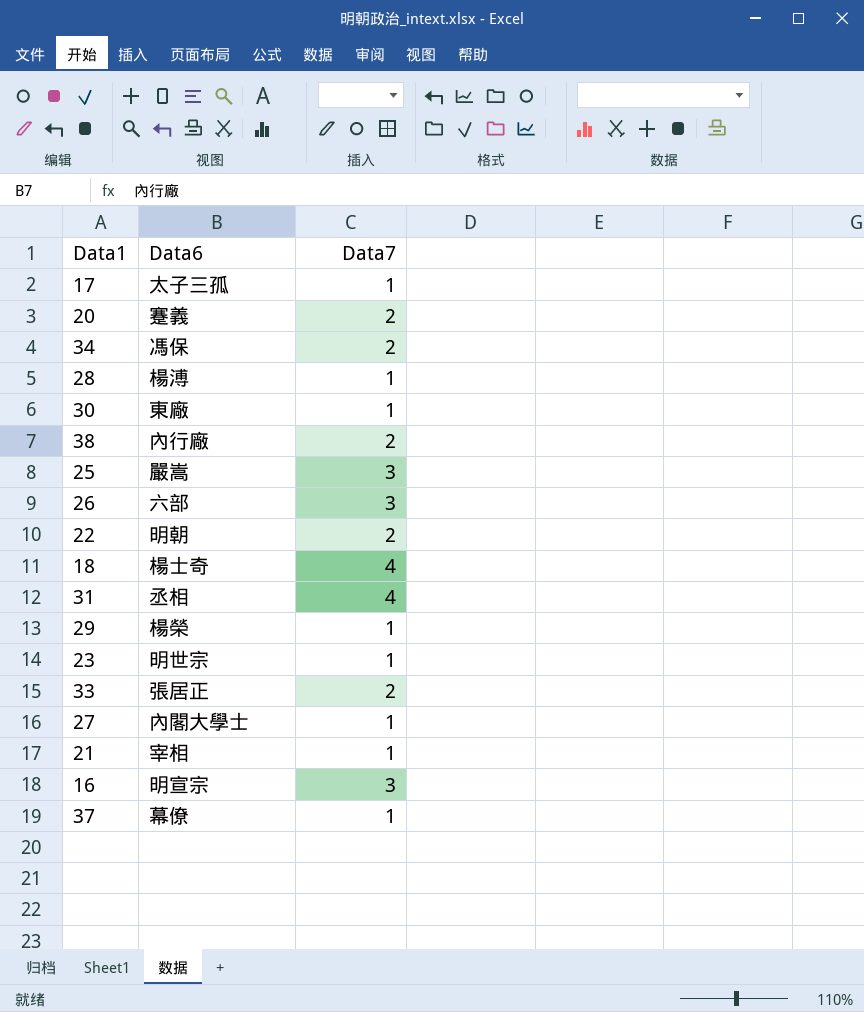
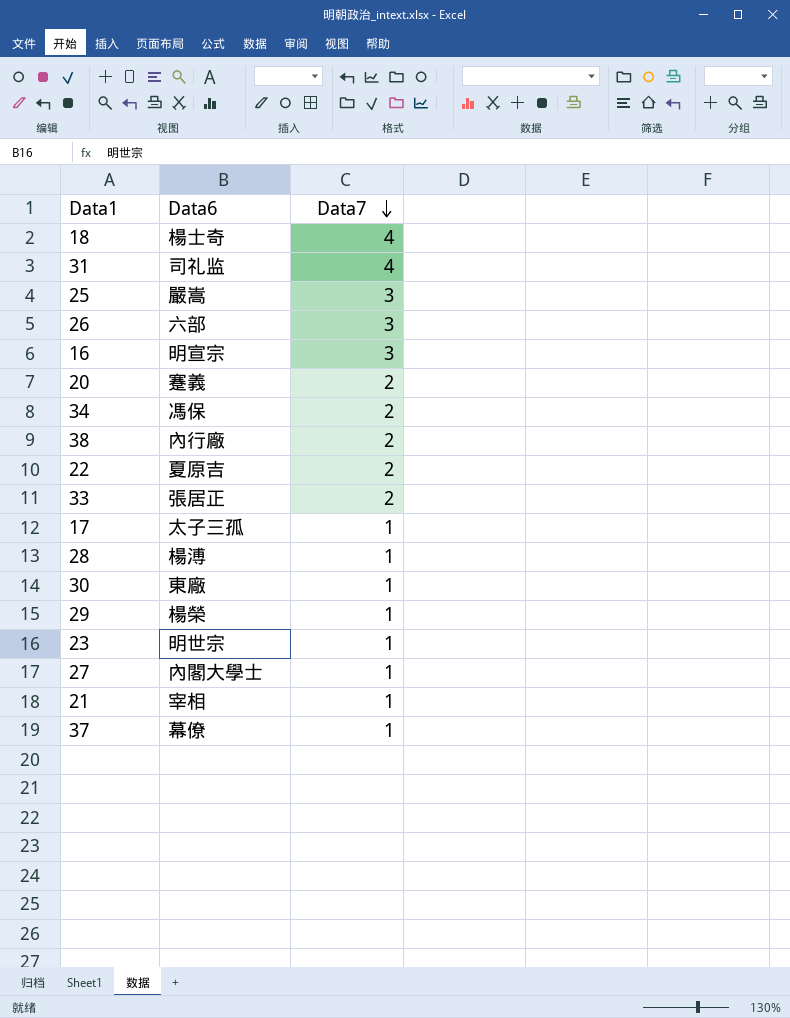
row order: none -> Data7 descending
31 | Data6: 丞相 -> 司礼监
22 | Data6: 明朝 -> 夏原吉

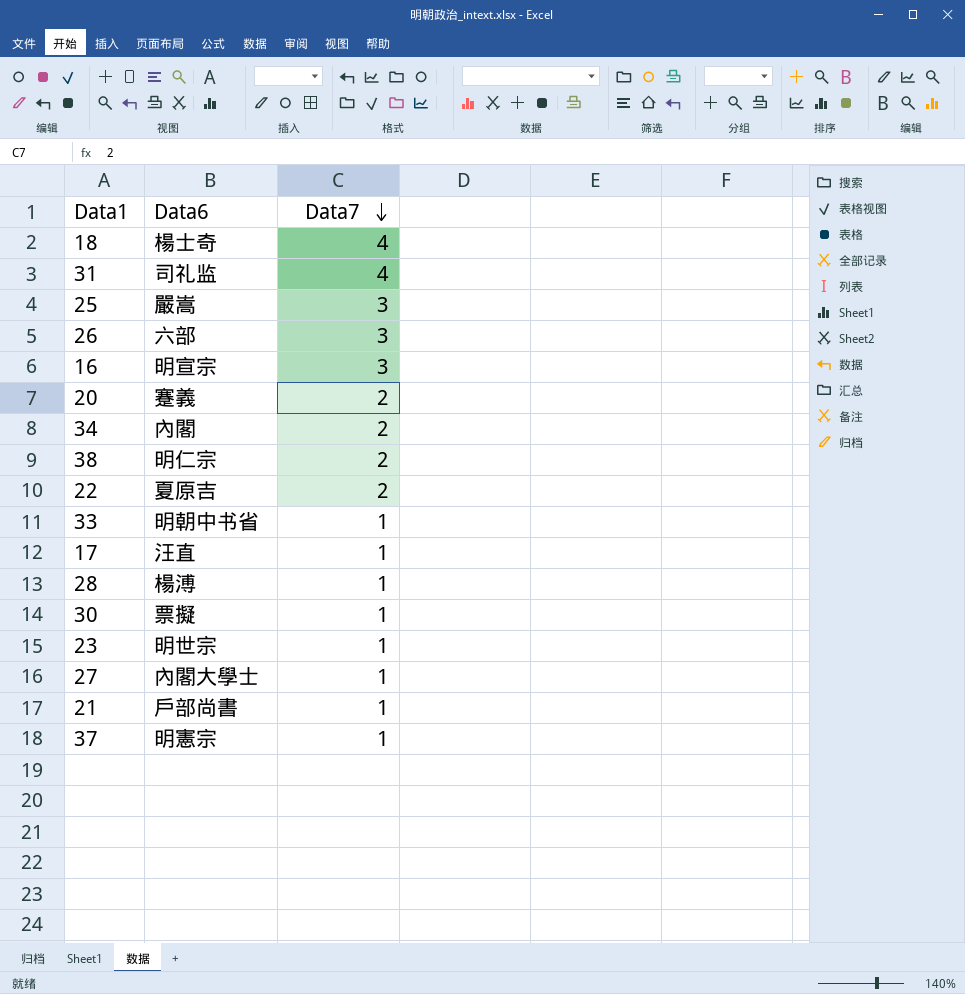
row 29: 楊榮 | 1 -> none
34 | Data6: 馮保 -> 內閣
38 | Data6: 內行廠 -> 明仁宗
33 | Data6: 張居正 -> 明朝中书省
33 | Data7: 2 -> 1
17 | Data6: 太子三孤 -> 汪直
30 | Data6: 東廠 -> 票擬
21 | Data6: 宰相 -> 戶部尚書
37 | Data6: 幕僚 -> 明憲宗

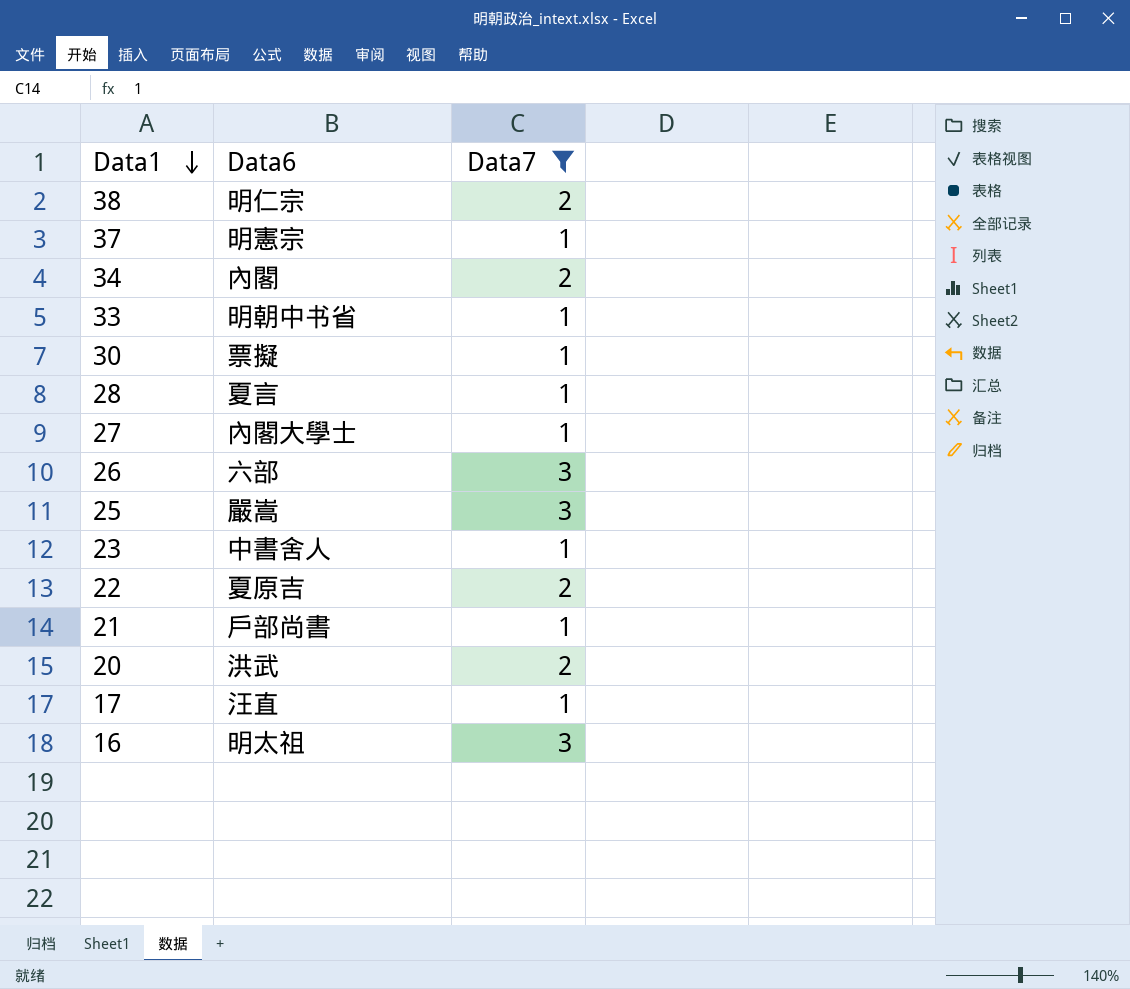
filter: none -> Data7 != 4
row order: Data7 descending -> Data1 descending
28 | Data6: 楊溥 -> 夏言
23 | Data6: 明世宗 -> 中書舍人
20 | Data6: 蹇義 -> 洪武
16 | Data6: 明宣宗 -> 明太祖

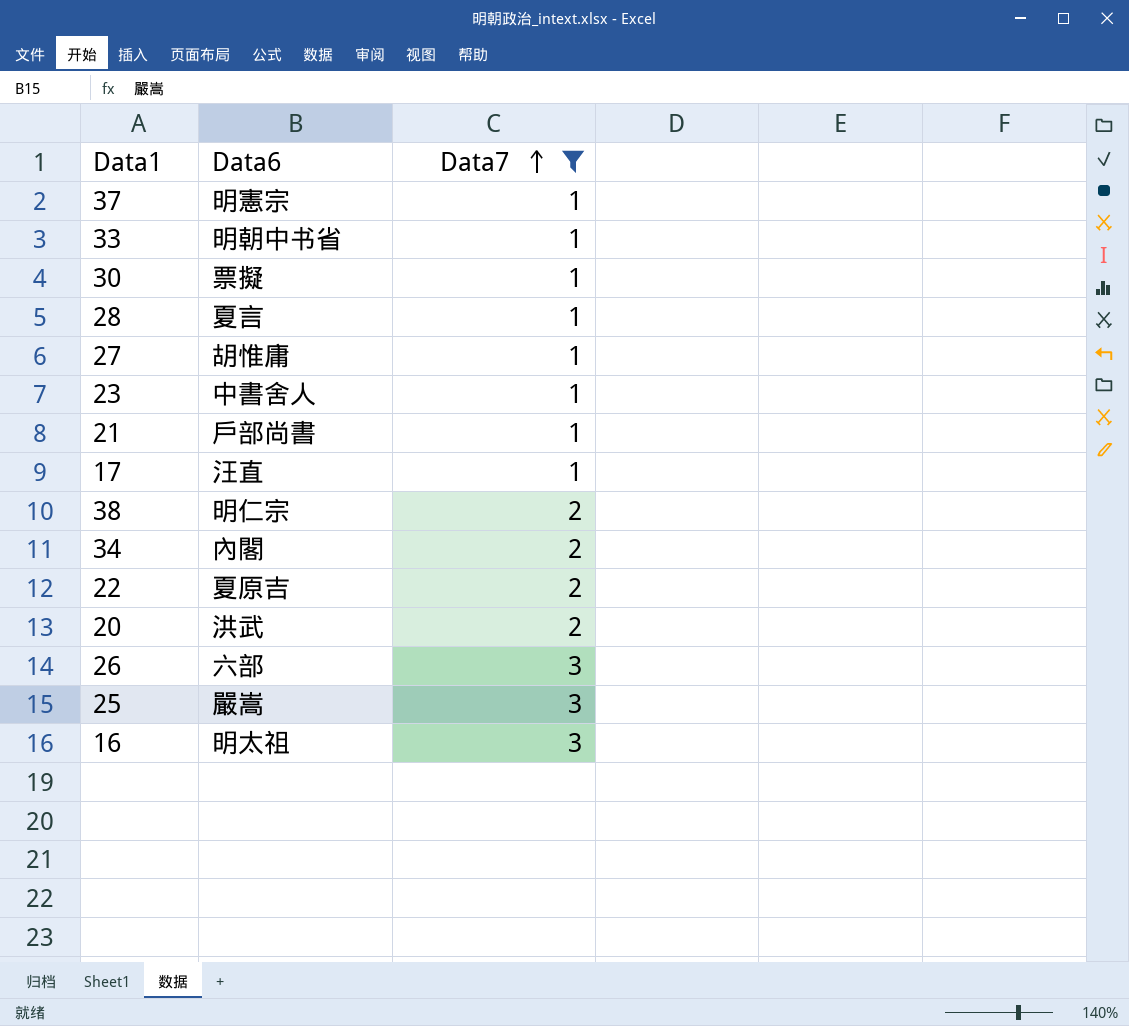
row order: Data1 descending -> Data7 ascending
27 | Data6: 內閣大學士 -> 胡惟庸

